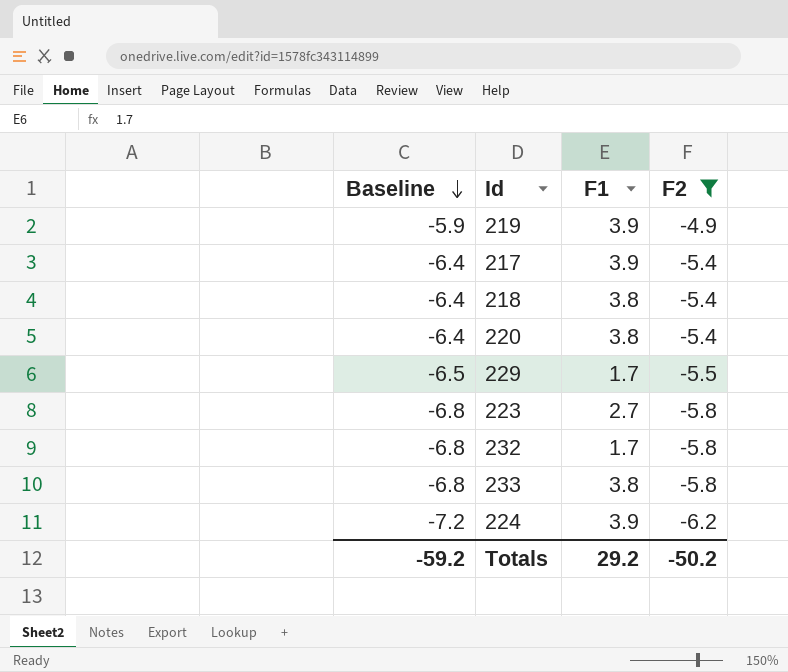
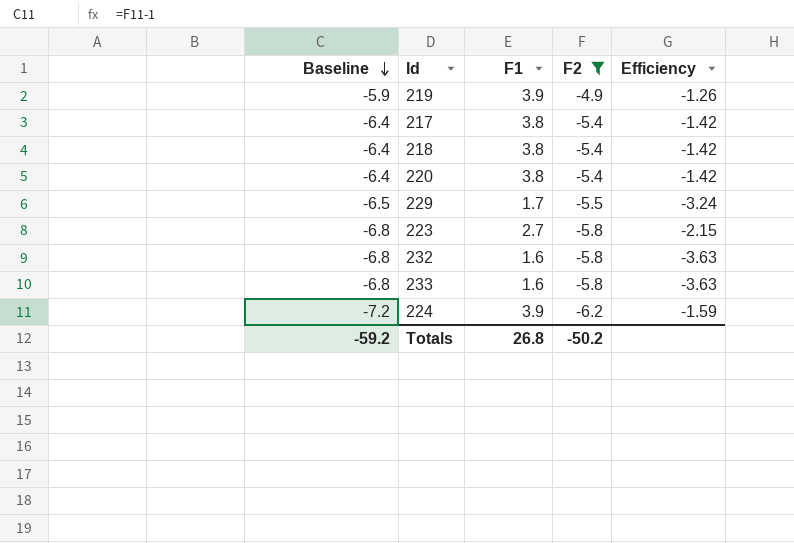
column Efficiency | formula: none -> [F2] / [F1]
217 | F1: 3.9 -> 3.8
232 | F1: 1.7 -> 1.6
233 | F1: 3.8 -> 1.6
Totals | F1: 29.2 -> 26.8

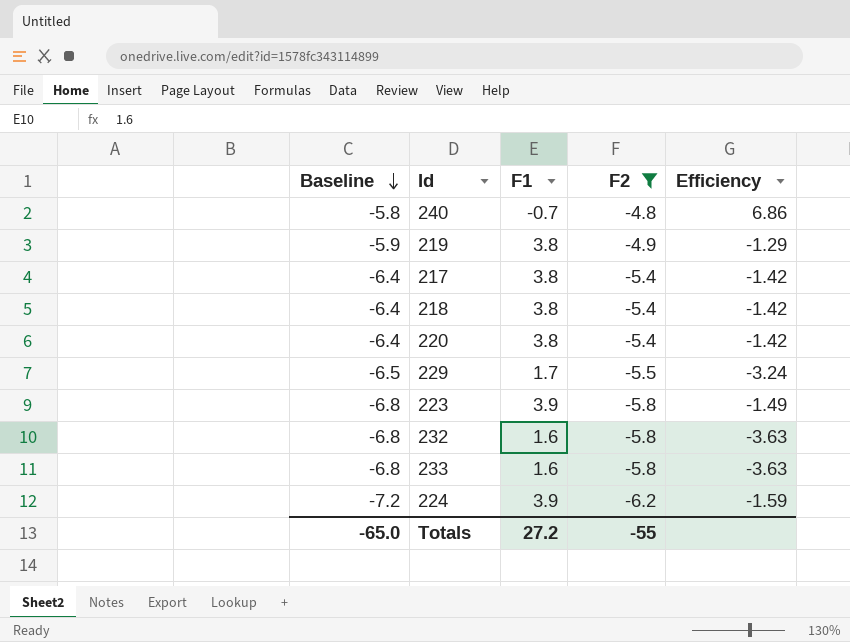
row 240: none -> -5.8 | -0.7 | -4.8 | 6.86
219 | F1: 3.9 -> 3.8
219 | Efficiency: -1.26 -> -1.29
223 | F1: 2.7 -> 3.9
223 | Efficiency: -2.15 -> -1.49
Totals | Baseline: -59.2 -> -65.0
Totals | F1: 26.8 -> 27.2
Totals | F2: -50.2 -> -55

